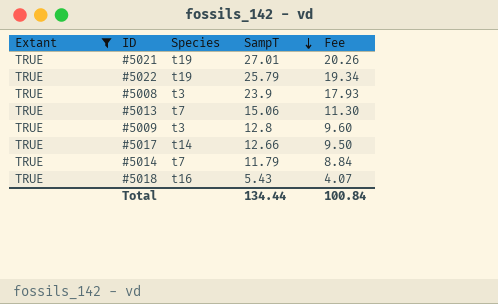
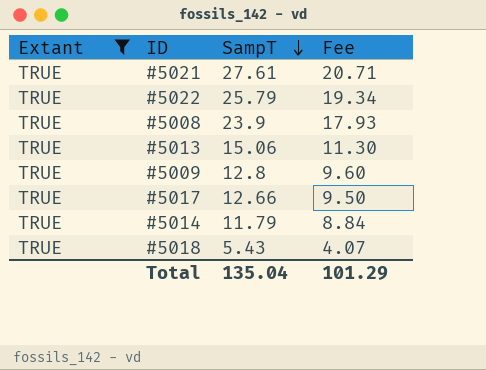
column Species | position: 3 -> none
#5021 | SampT: 27.01 -> 27.61
#5021 | Fee: 20.26 -> 20.71
Total | SampT: 134.44 -> 135.04
Total | Fee: 100.84 -> 101.29

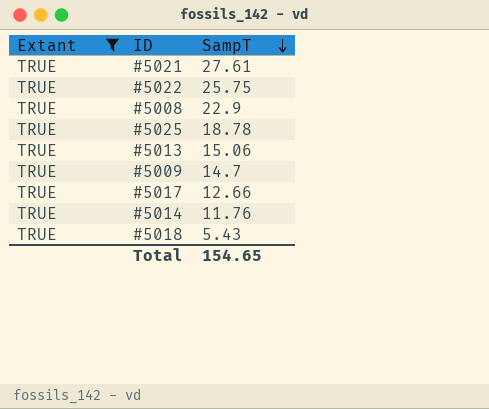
column Fee | formula: [SampT] * 0.75 -> none
#5022 | SampT: 25.79 -> 25.75
#5008 | SampT: 23.9 -> 22.9
row #5025: none -> TRUE | 18.78
#5009 | SampT: 12.8 -> 14.7
#5014 | SampT: 11.79 -> 11.76
Total | SampT: 135.04 -> 154.65

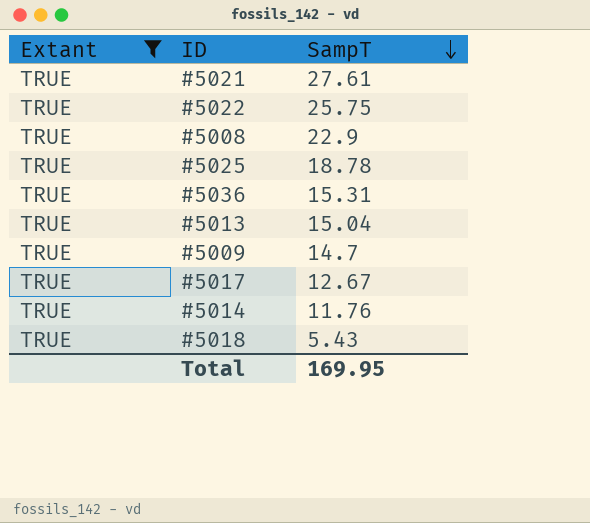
row #5036: none -> TRUE | 15.31
#5013 | SampT: 15.06 -> 15.04
#5017 | SampT: 12.66 -> 12.67
Total | SampT: 154.65 -> 169.95

